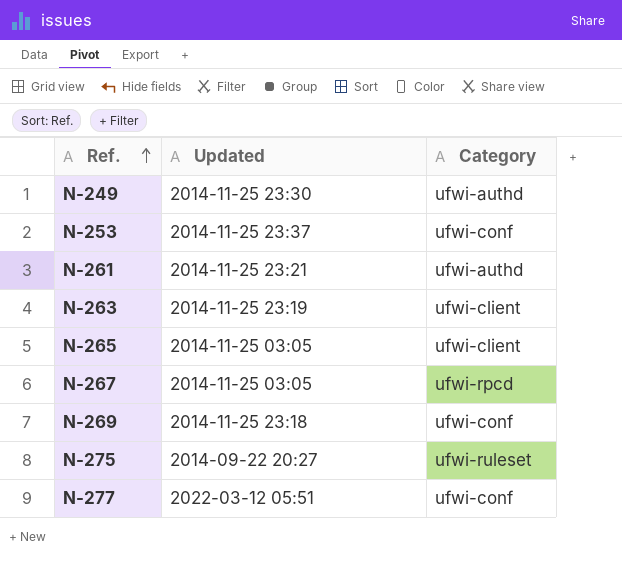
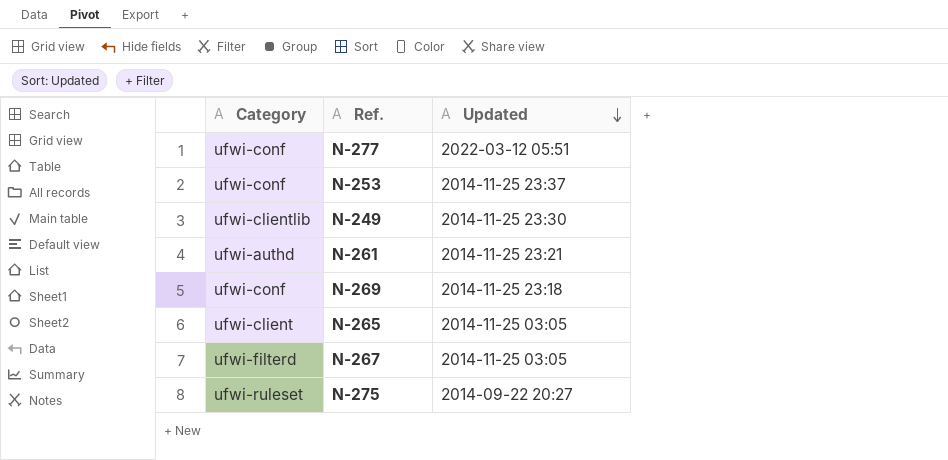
row order: Ref. ascending -> Updated descending
column Category | position: 3 -> 1
row N-263: 2014-11-25 23:19 | ufwi-client -> none
N-249 | Category: ufwi-authd -> ufwi-clientlib
N-267 | Category: ufwi-rpcd -> ufwi-filterd

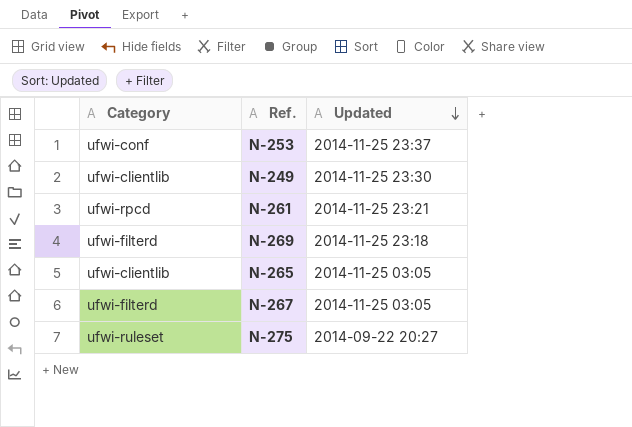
row N-277: ufwi-conf | 2022-03-12 05:51 -> none
N-261 | Category: ufwi-authd -> ufwi-rpcd
N-269 | Category: ufwi-conf -> ufwi-filterd
N-265 | Category: ufwi-client -> ufwi-clientlib

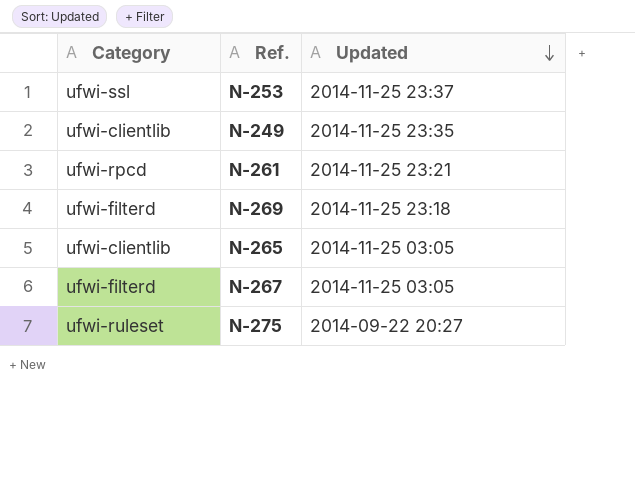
N-253 | Category: ufwi-conf -> ufwi-ssl
N-249 | Updated: 2014-11-25 23:30 -> 2014-11-25 23:35

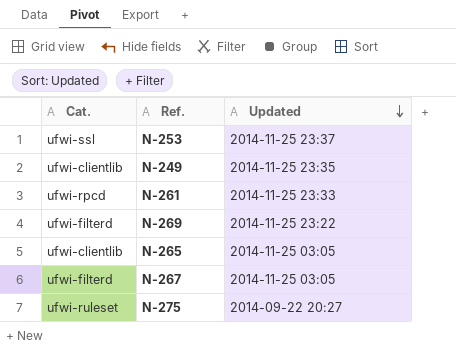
column name: Category -> Cat.
N-261 | Updated: 2014-11-25 23:21 -> 2014-11-25 23:33
N-269 | Updated: 2014-11-25 23:18 -> 2014-11-25 23:22

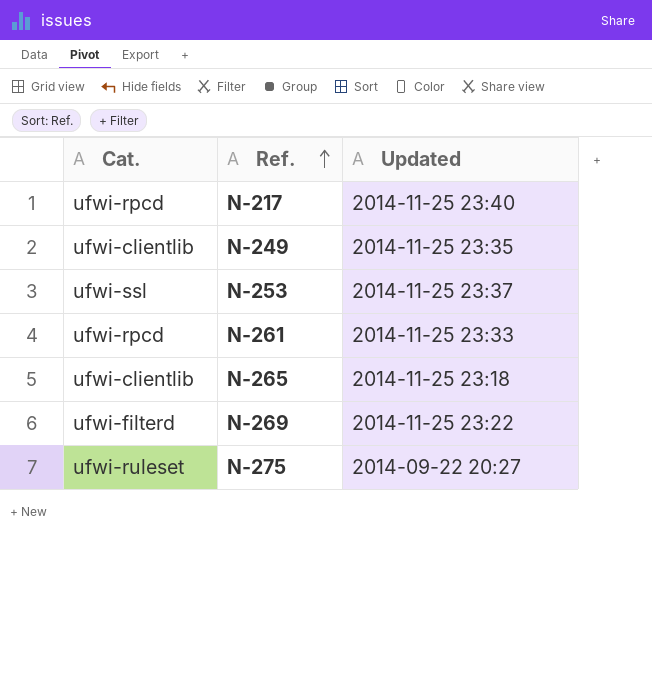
row order: Updated descending -> Ref. ascending
row N-267: ufwi-filterd | 2014-11-25 03:05 -> none
row N-217: none -> ufwi-rpcd | 2014-11-25 23:40
N-265 | Updated: 2014-11-25 03:05 -> 2014-11-25 23:18

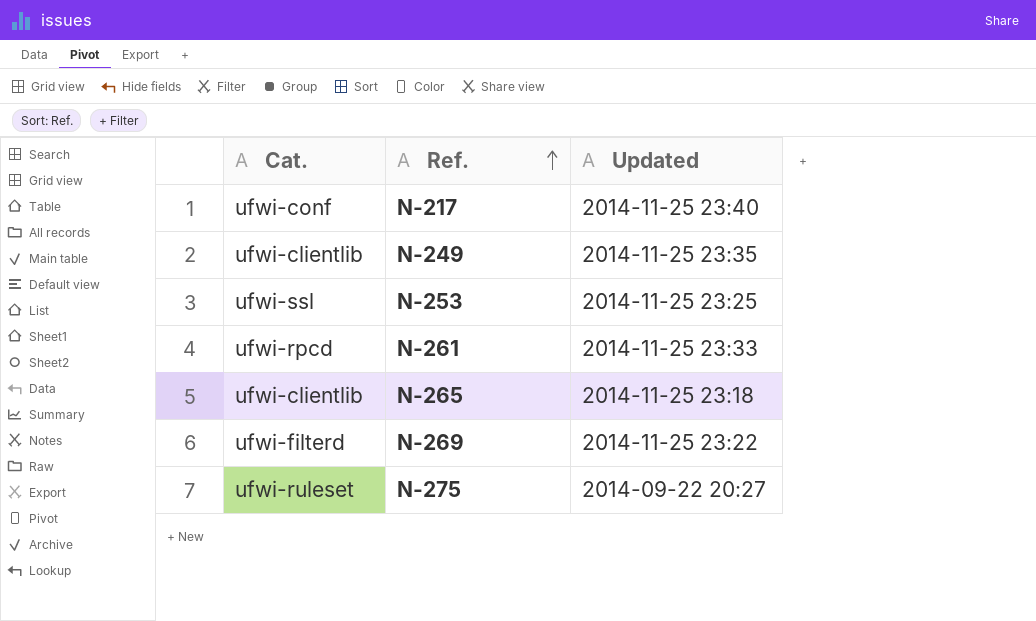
N-217 | Cat.: ufwi-rpcd -> ufwi-conf
N-253 | Updated: 2014-11-25 23:37 -> 2014-11-25 23:25

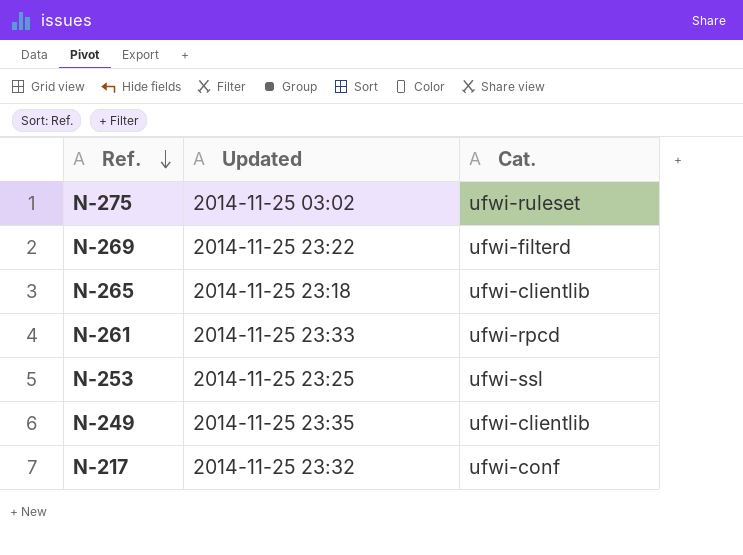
row order: Ref. ascending -> Ref. descending
column Cat. | position: 1 -> 3
N-275 | Updated: 2014-09-22 20:27 -> 2014-11-25 03:02
N-217 | Updated: 2014-11-25 23:40 -> 2014-11-25 23:32

